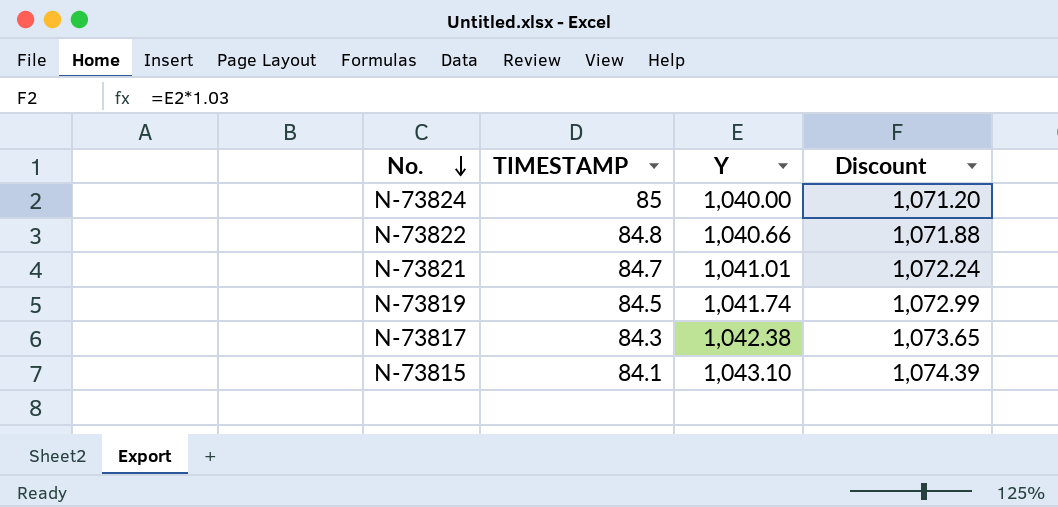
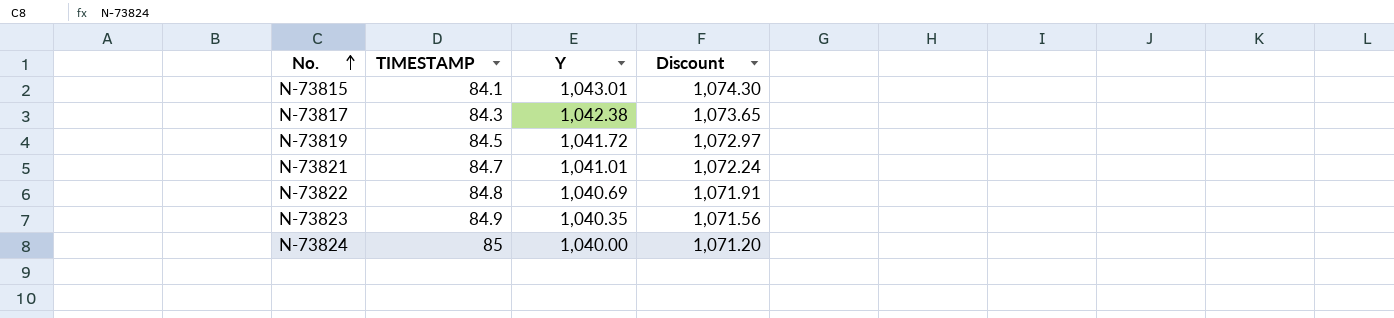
row order: No. descending -> No. ascending
N-73815 | Y: 1,043.10 -> 1,043.01
N-73815 | Discount: 1,074.39 -> 1,074.30
N-73819 | Y: 1,041.74 -> 1,041.72
N-73819 | Discount: 1,072.99 -> 1,072.97
N-73822 | Y: 1,040.66 -> 1,040.69
N-73822 | Discount: 1,071.88 -> 1,071.91
row N-73823: none -> 84.9 | 1,040.35 | 1,071.56

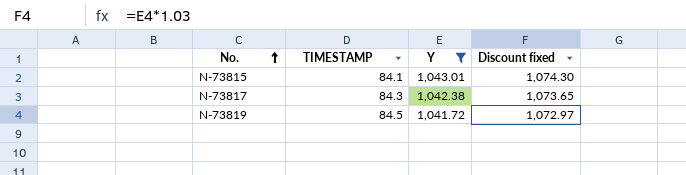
filter: none -> Y >= 1,041.72
column name: Discount -> Discount fixed

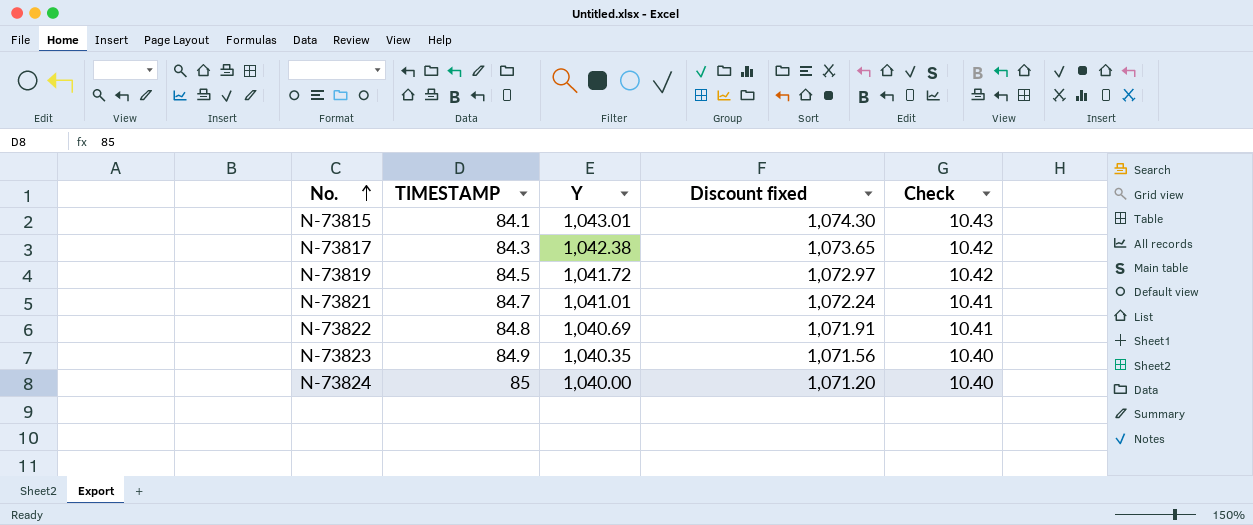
filter: Y >= 1,041.72 -> none
column Check | formula: none -> [Y] * 0.01

